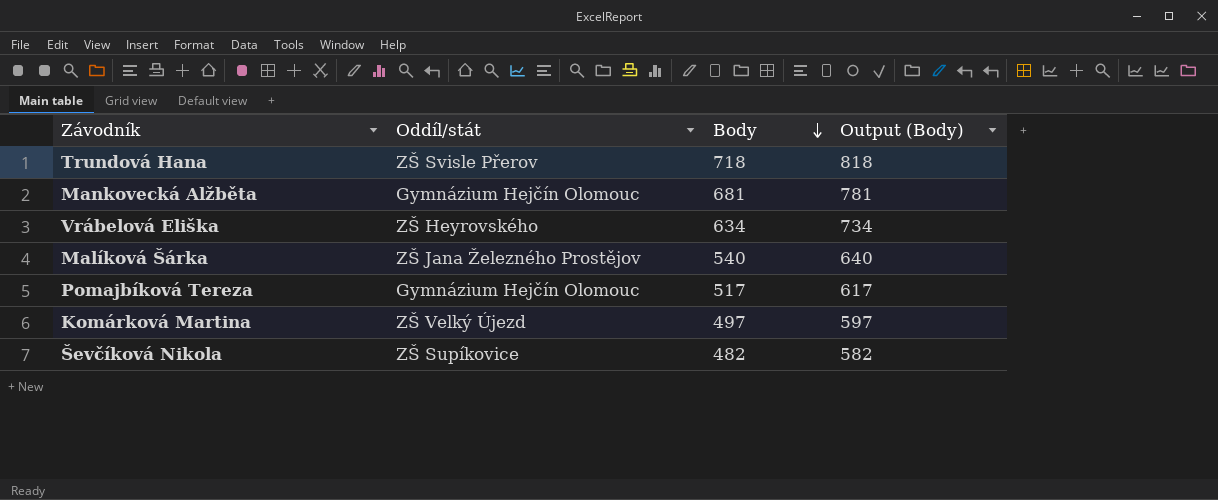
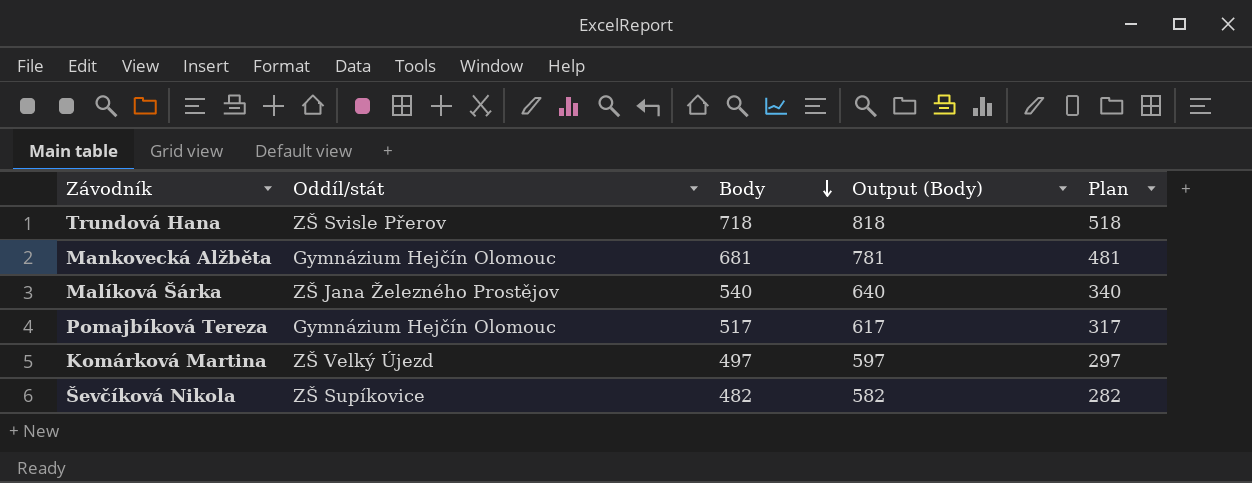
column Plan | formula: none -> [Body] - 200
row Vrábelová Eliška: ZŠ Heyrovského | 634 | 734 -> none

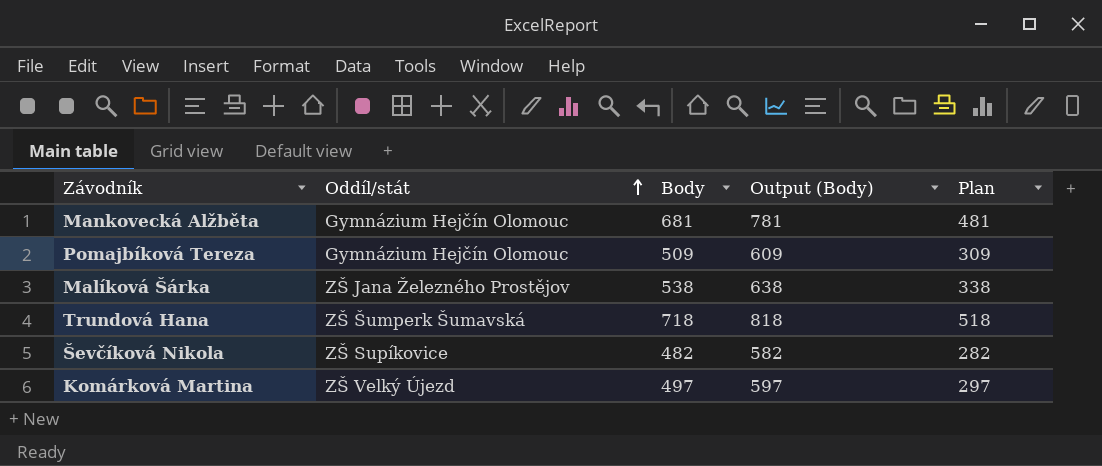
row order: Body descending -> Oddíl/stát ascending
Pomajbíková Tereza | Body: 517 -> 509
Pomajbíková Tereza | Output (Body): 617 -> 609
Pomajbíková Tereza | Plan: 317 -> 309
Malíková Šárka | Body: 540 -> 538
Malíková Šárka | Output (Body): 640 -> 638
Malíková Šárka | Plan: 340 -> 338
Trundová Hana | Oddíl/stát: ZŠ Svisle Přerov -> ZŠ Šumperk Šumavská

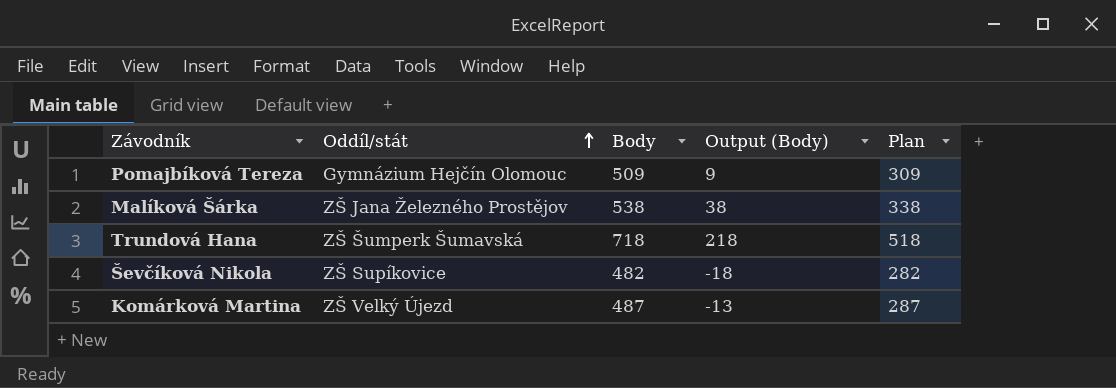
column Output (Body) | formula: [Body] + 100 -> [Body] - 500
row Mankovecká Alžběta: Gymnázium Hejčín Olomouc | 681 | 781 | 481 -> none
Komárková Martina | Body: 497 -> 487
Komárková Martina | Plan: 297 -> 287

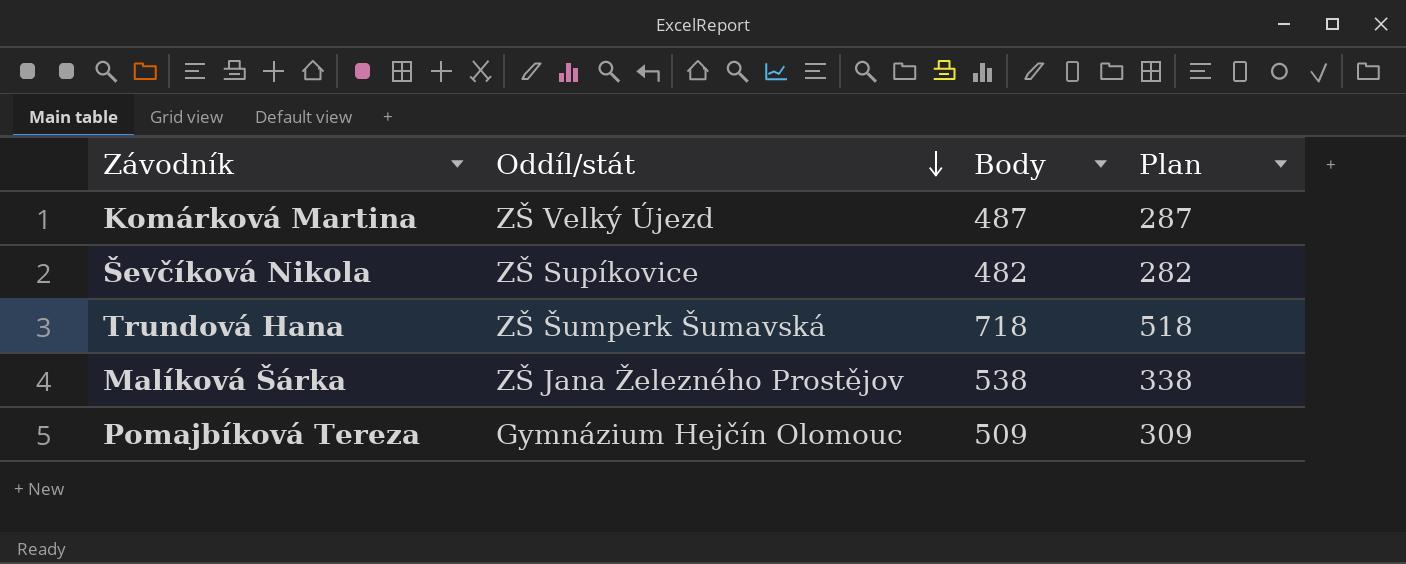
row order: Oddíl/stát ascending -> Oddíl/stát descending
column Output (Body) | formula: [Body] - 500 -> none

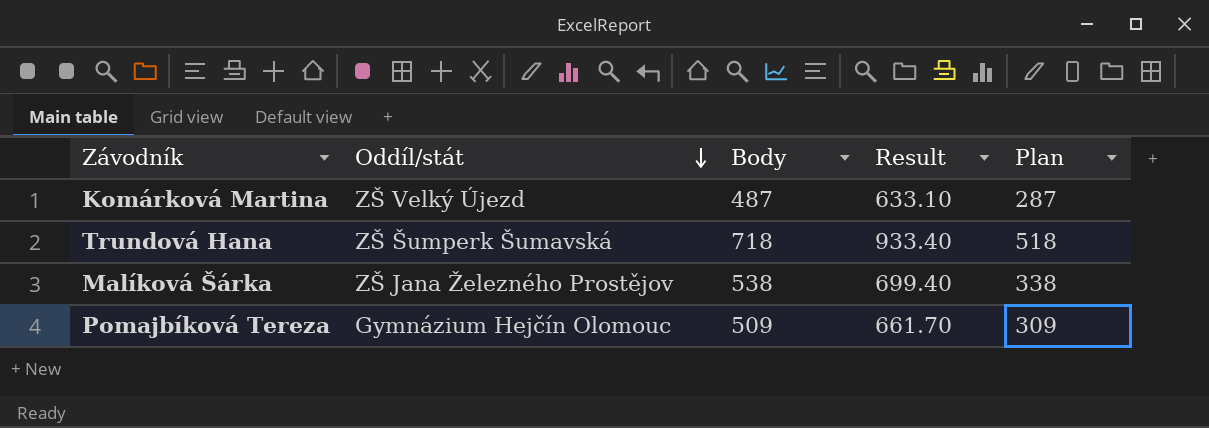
column Result | formula: none -> [Body] * 1.3
row Ševčíková Nikola: ZŠ Supíkovice | 482 | 282 -> none

